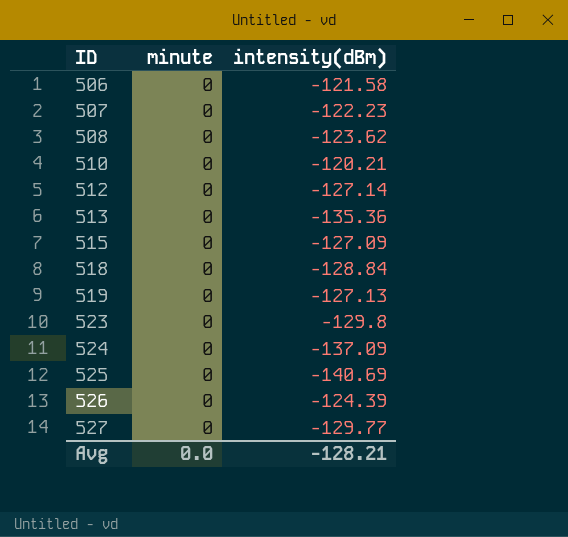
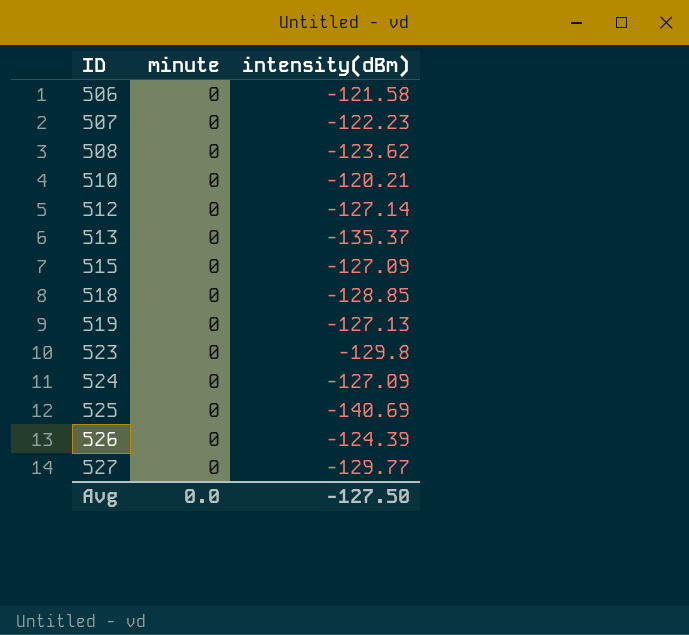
513 | intensity(dBm): -135.36 -> -135.37
518 | intensity(dBm): -128.84 -> -128.85
524 | intensity(dBm): -137.09 -> -127.09
Avg | intensity(dBm): -128.21 -> -127.50

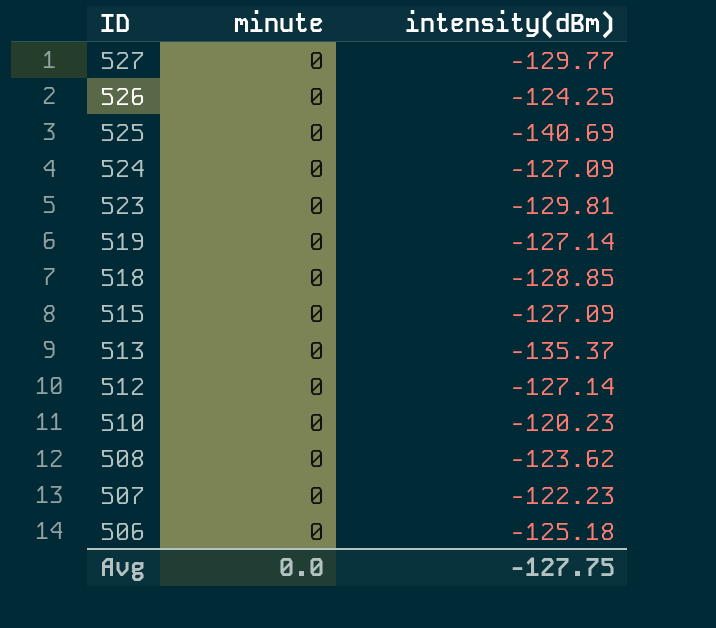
row order: ID ascending -> ID descending
526 | intensity(dBm): -124.39 -> -124.25
523 | intensity(dBm): -129.8 -> -129.81
519 | intensity(dBm): -127.13 -> -127.14
510 | intensity(dBm): -120.21 -> -120.23
506 | intensity(dBm): -121.58 -> -125.18
Avg | intensity(dBm): -127.50 -> -127.75

